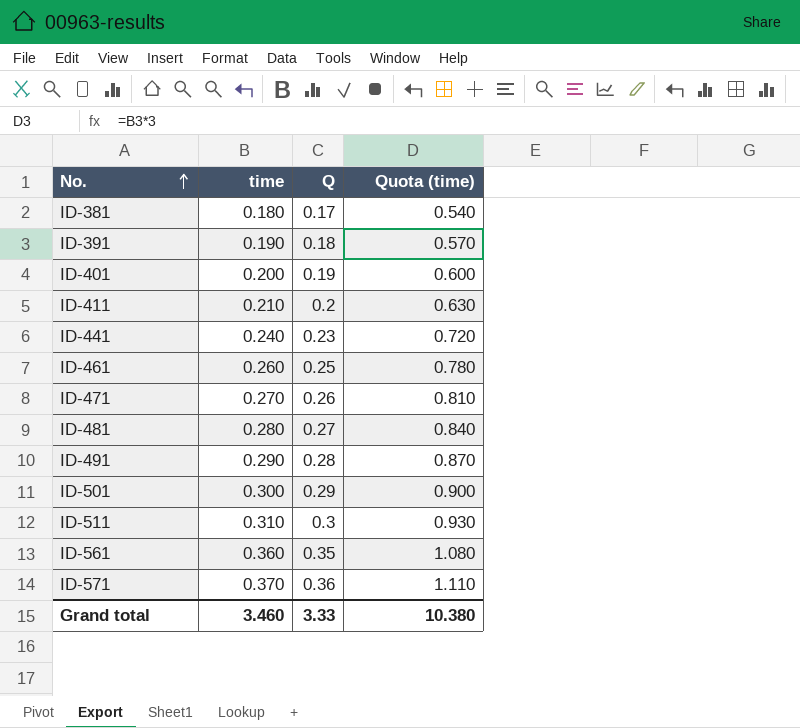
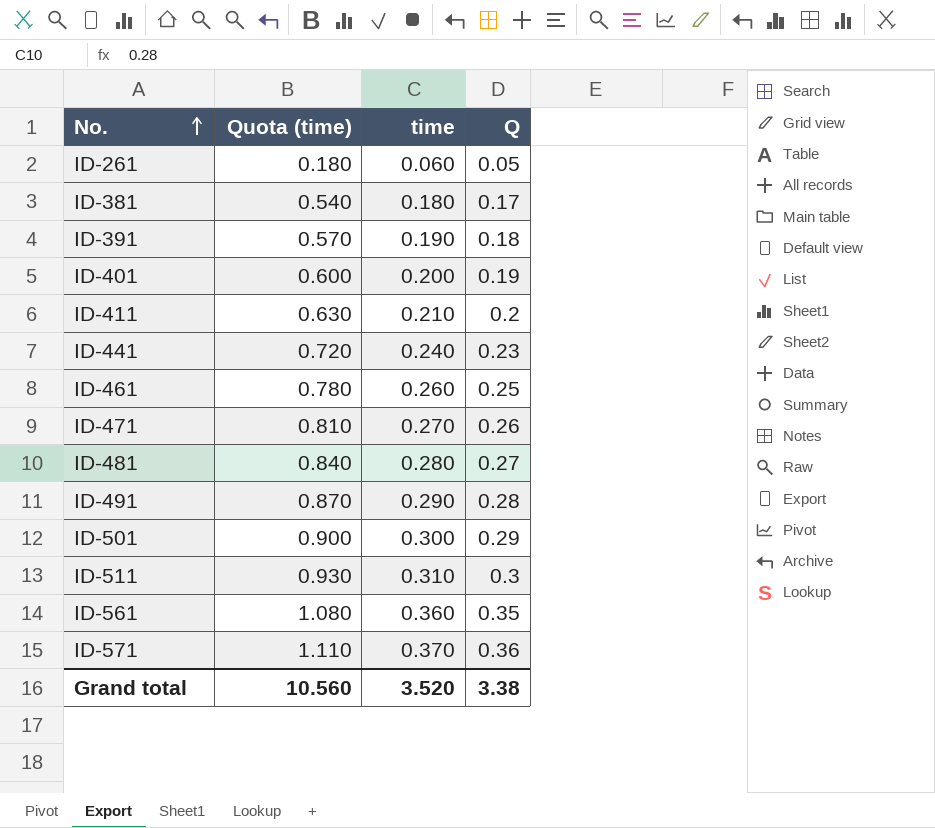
column Quota (time) | position: 4 -> 2
row ID-261: none -> 0.180 | 0.060 | 0.05
Grand total | Quota (time): 10.380 -> 10.560
Grand total | time: 3.460 -> 3.520
Grand total | Q: 3.33 -> 3.38

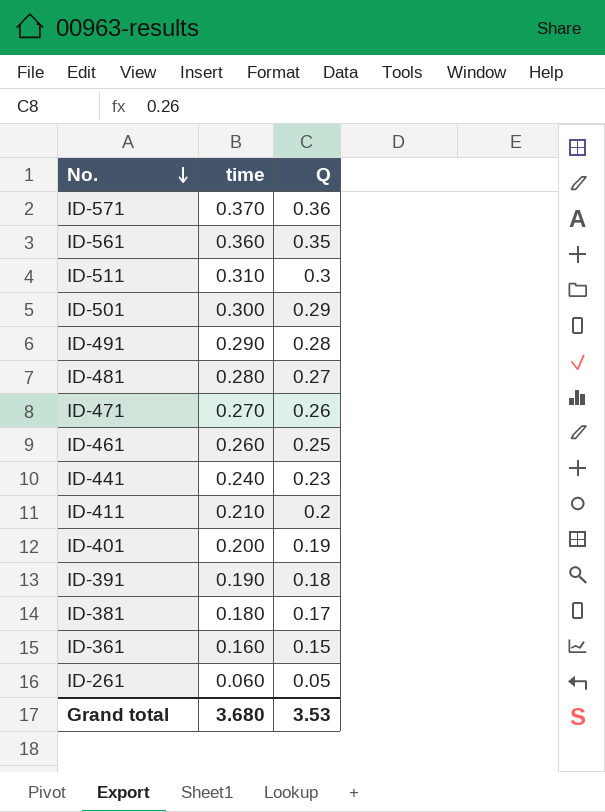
row order: No. ascending -> No. descending
column Quota (time) | formula: [time] * 3 -> none
row ID-361: none -> 0.160 | 0.15
Grand total | time: 3.520 -> 3.680
Grand total | Q: 3.38 -> 3.53

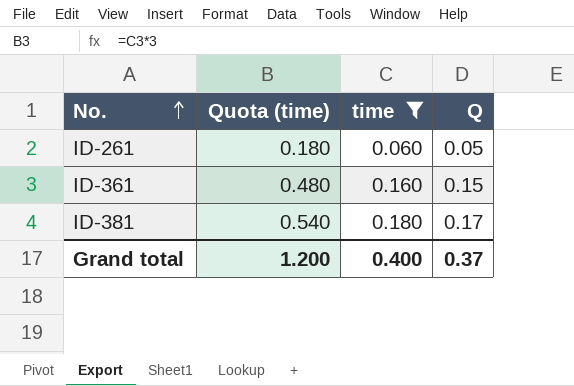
filter: none -> time <= 0.180
row order: No. descending -> No. ascending
column Quota (time) | formula: none -> [time] * 3
Grand total | time: 3.680 -> 0.400
Grand total | Q: 3.53 -> 0.37

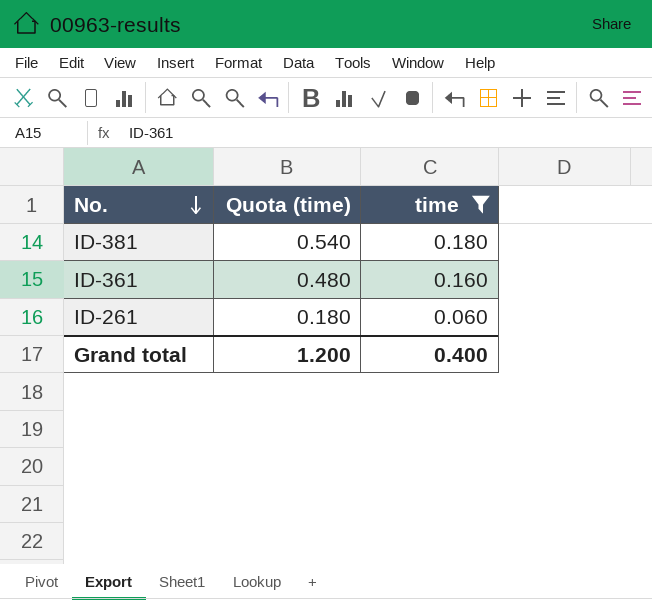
row order: No. ascending -> No. descending
column Q | position: 4 -> none

